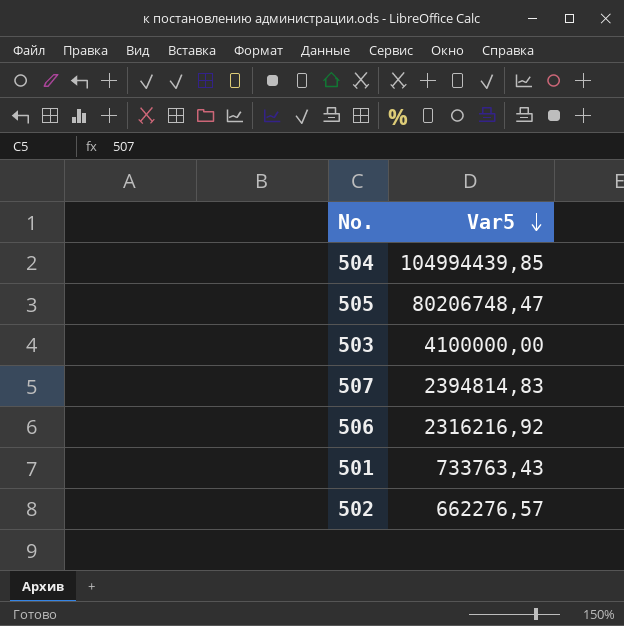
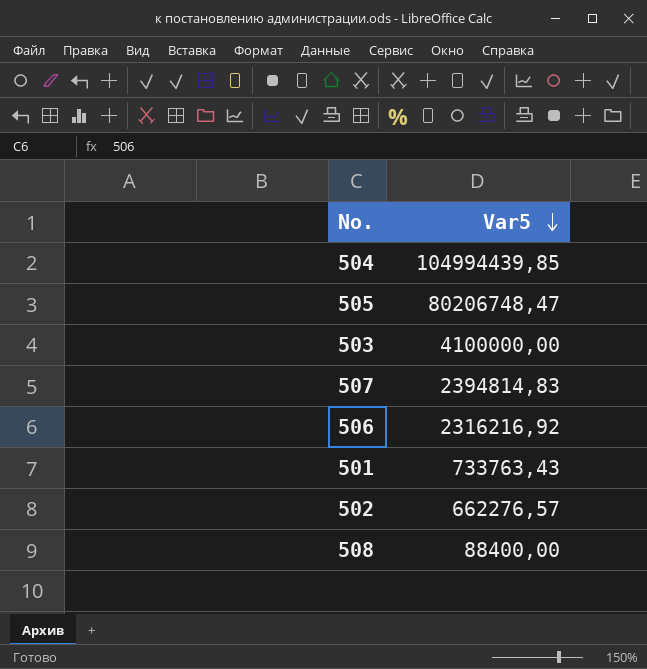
row 508: none -> 88400,00

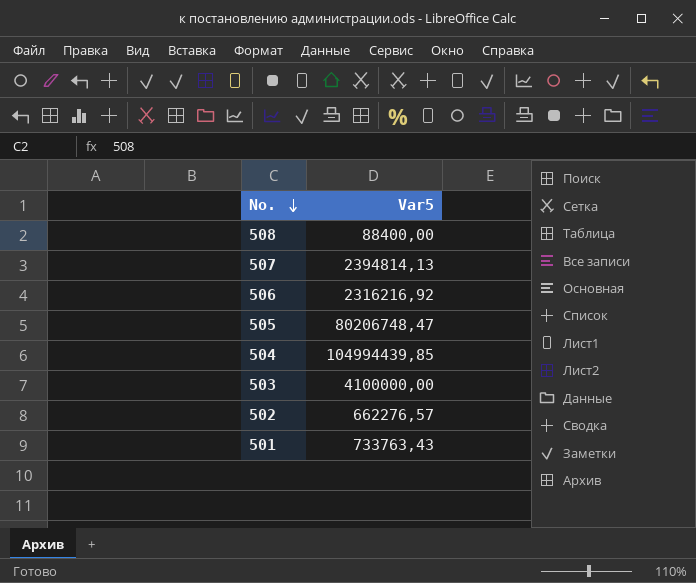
row order: Var5 descending -> No. descending
507 | Var5: 2394814,83 -> 2394814,13

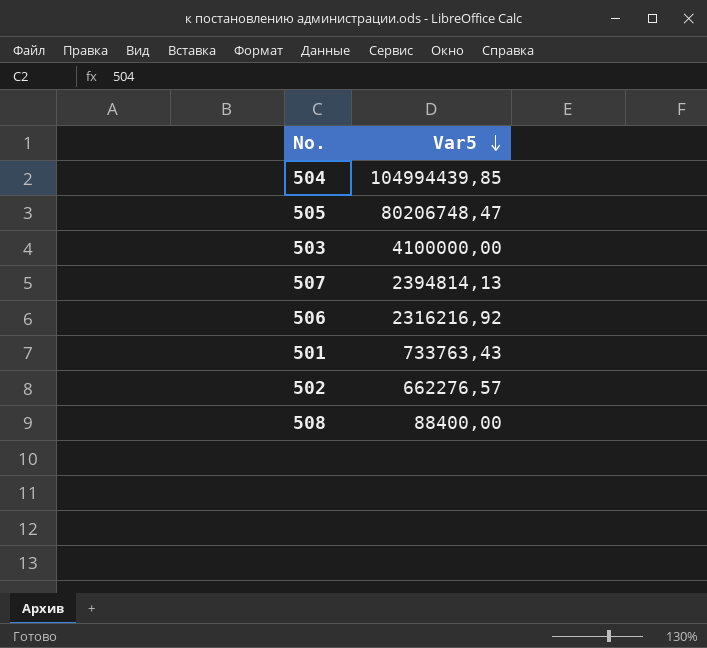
row order: No. descending -> Var5 descending

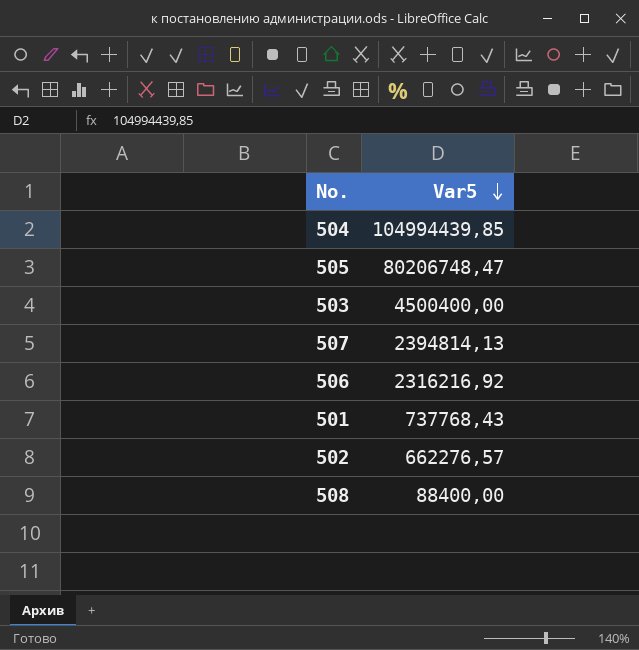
503 | Var5: 4100000,00 -> 4500400,00
501 | Var5: 733763,43 -> 737768,43

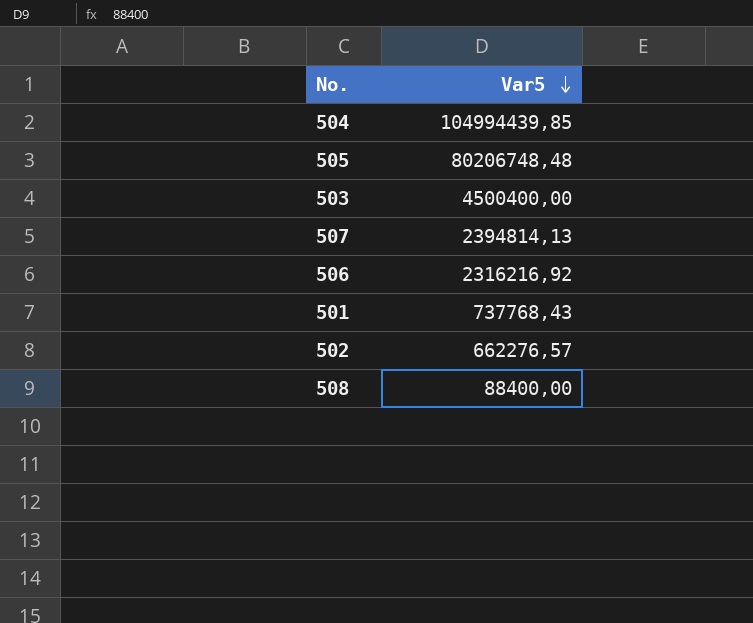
505 | Var5: 80206748,47 -> 80206748,48

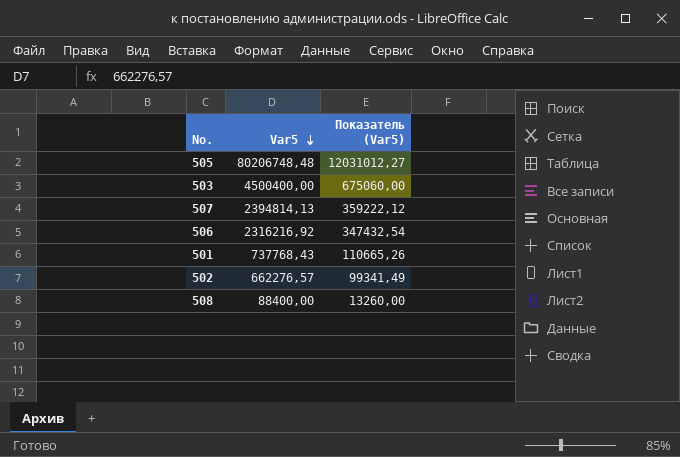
column Показатель (Var5) | formula: none -> [Var5] * 0,15
row 504: 104994439,85 -> none

